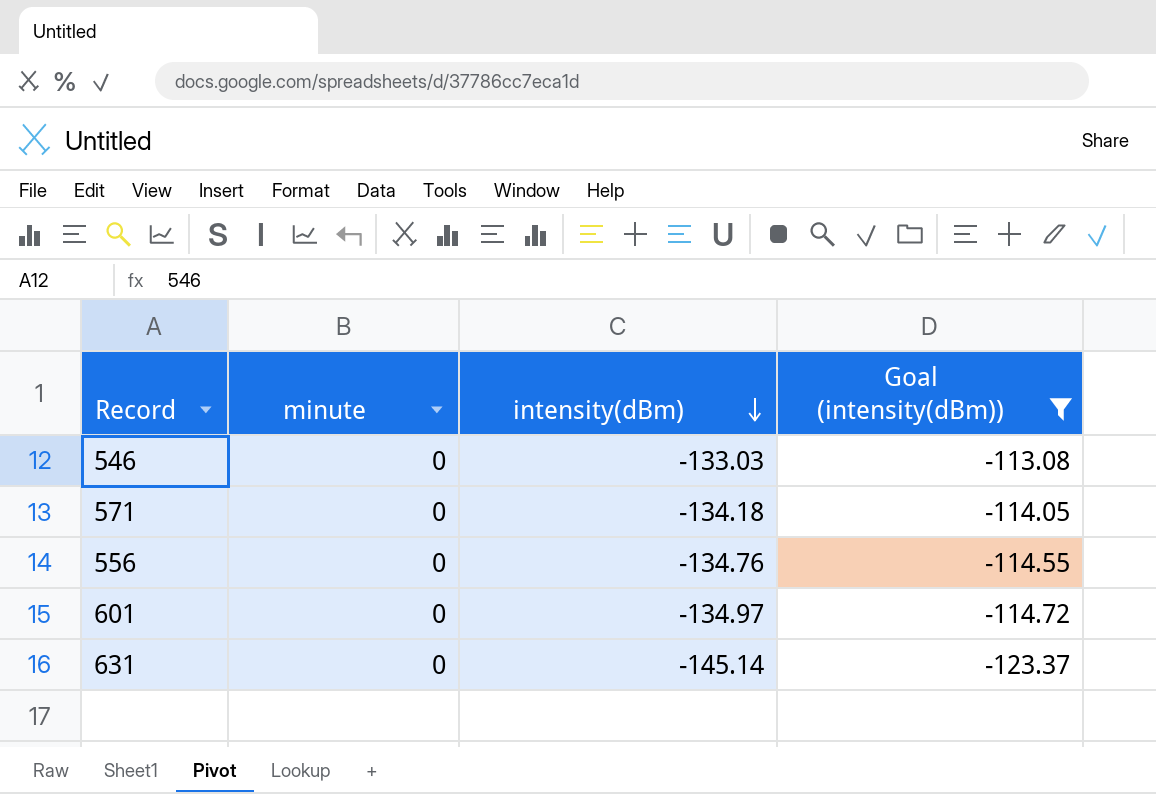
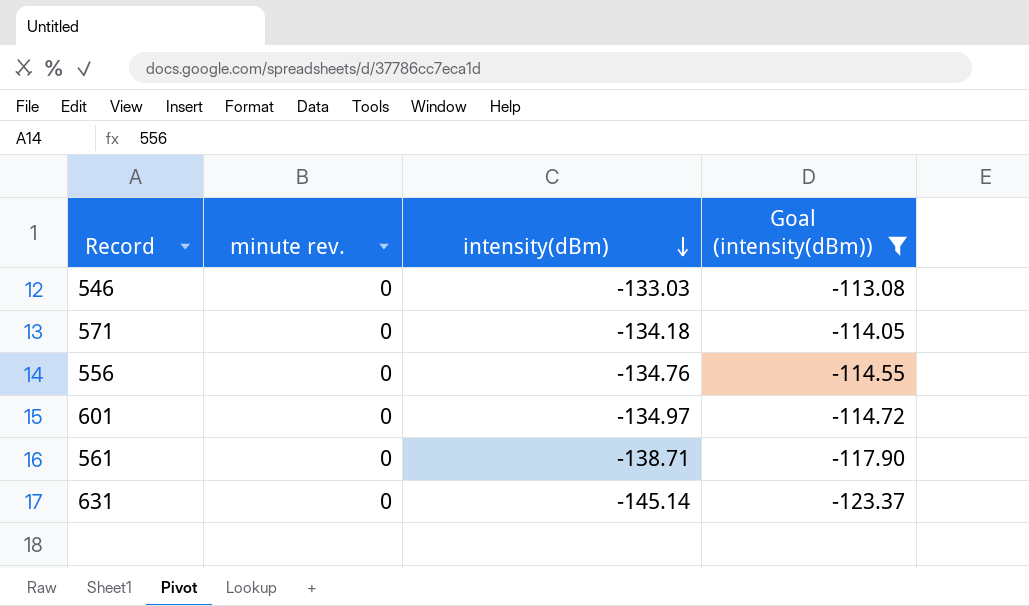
column name: minute -> minute rev.
row 561: none -> 0 | -138.71 | -117.90

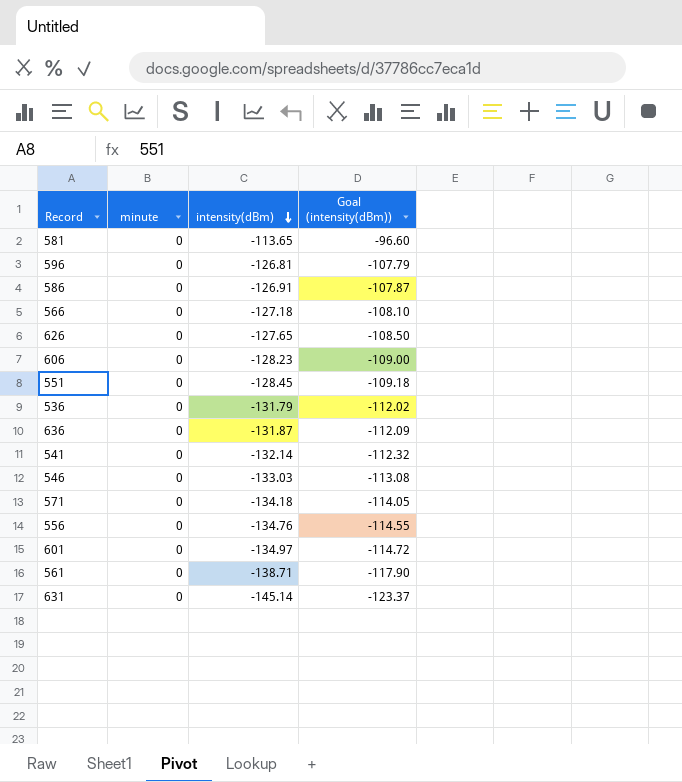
filter: Goal (intensity(dBm)) <= -113.08 -> none
column name: minute rev. -> minute

